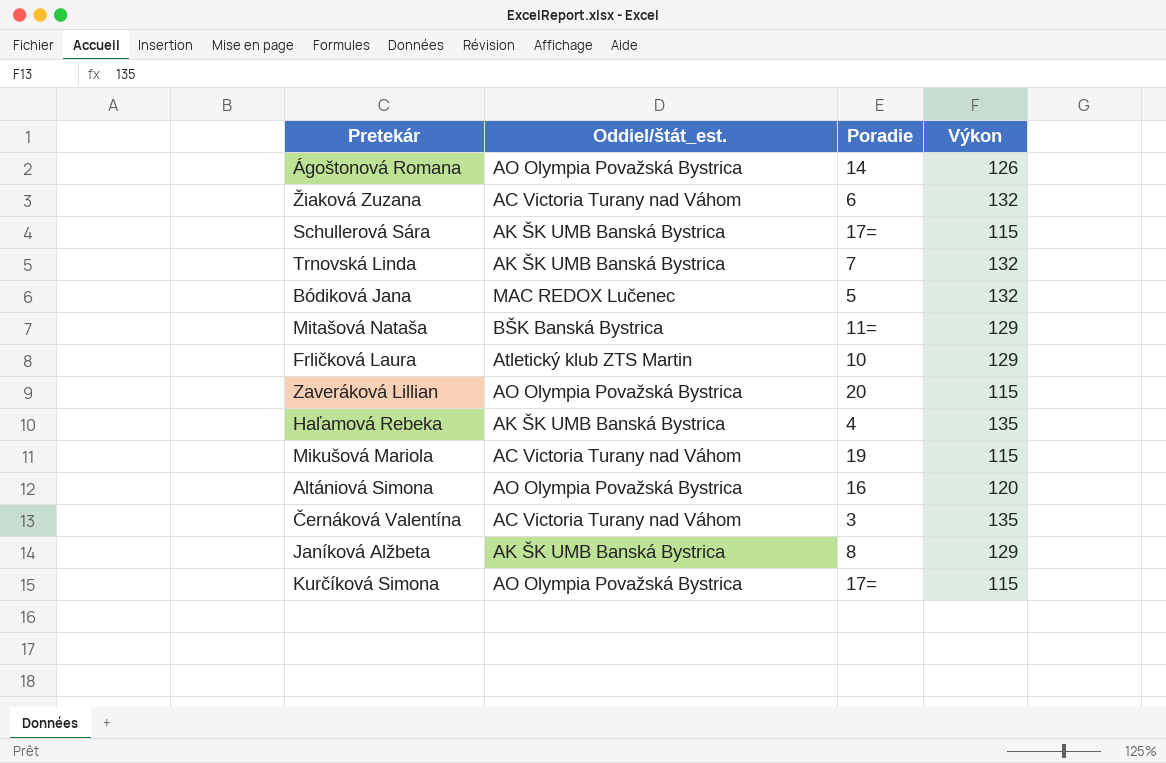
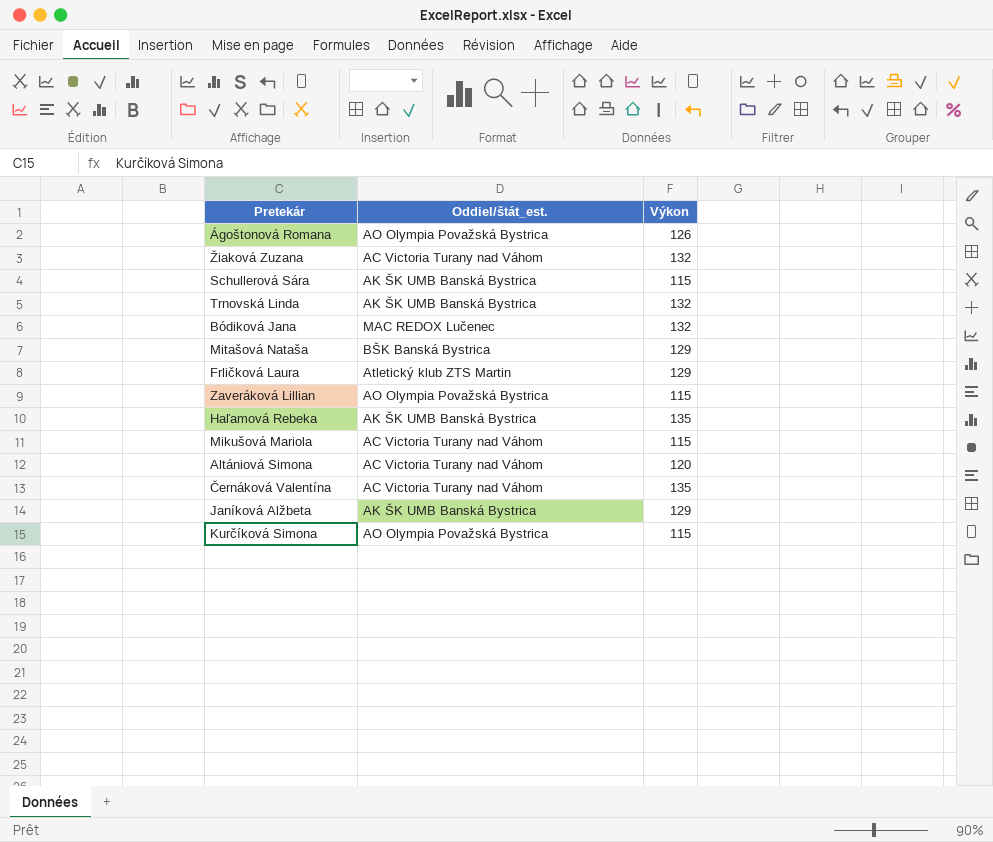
column Poradie | position: 3 -> none
Altániová Simona | Oddiel/štát_est.: AO Olympia Považská Bystrica -> AC Victoria Turany nad Váhom

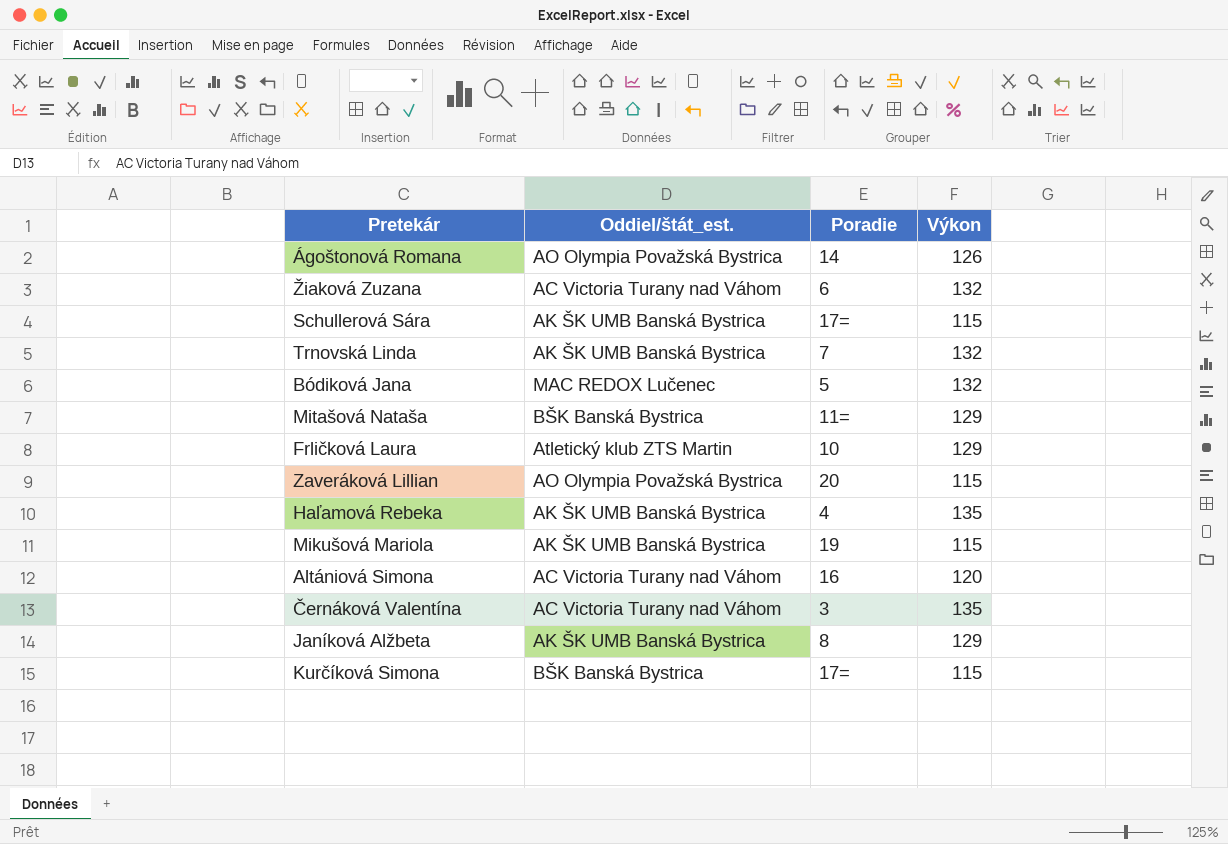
column Poradie | position: none -> 3
Mikušová Mariola | Oddiel/štát_est.: AC Victoria Turany nad Váhom -> AK ŠK UMB Banská Bystrica
Kurčíková Simona | Oddiel/štát_est.: AO Olympia Považská Bystrica -> BŠK Banská Bystrica

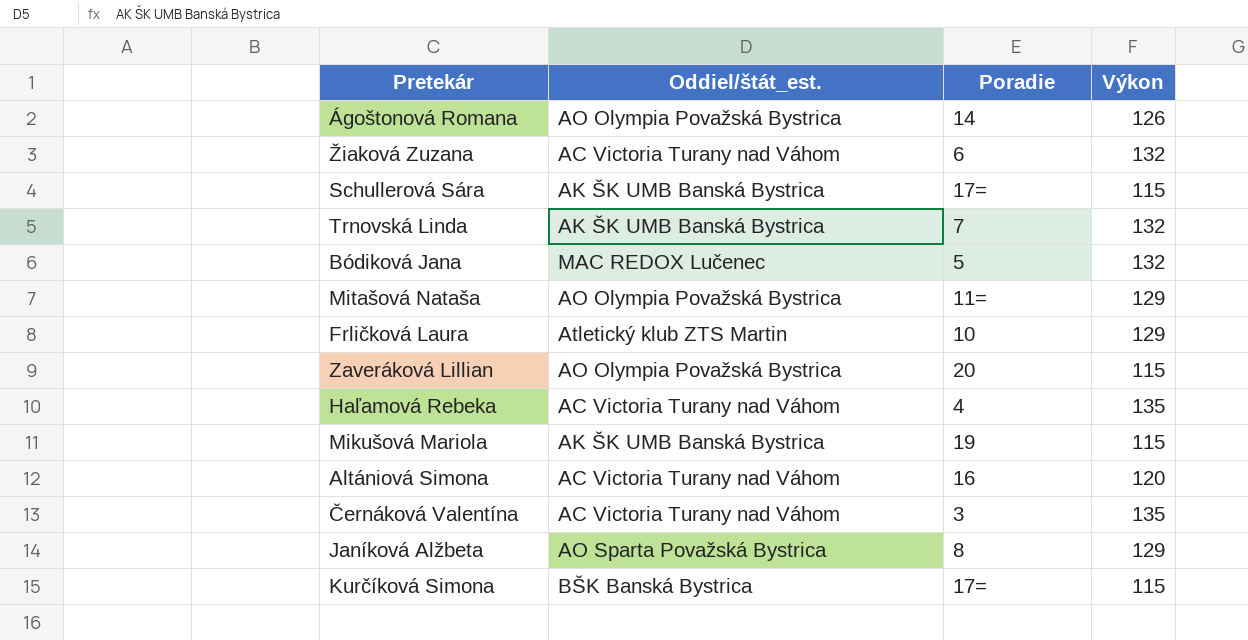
Mitašová Nataša | Oddiel/štát_est.: BŠK Banská Bystrica -> AO Olympia Považská Bystrica
Haľamová Rebeka | Oddiel/štát_est.: AK ŠK UMB Banská Bystrica -> AC Victoria Turany nad Váhom
Janíková Alžbeta | Oddiel/štát_est.: AK ŠK UMB Banská Bystrica -> AO Sparta Považská Bystrica

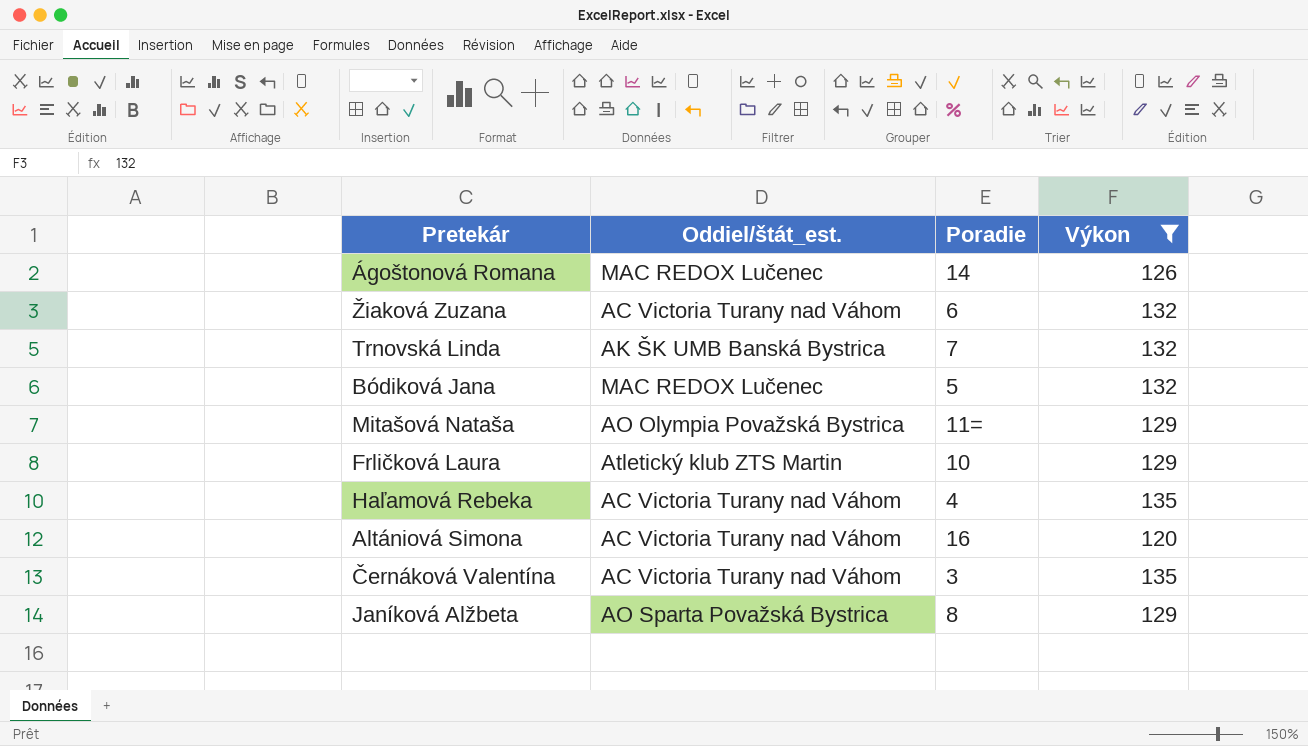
filter: none -> Výkon != 115
Ágoštonová Romana | Oddiel/štát_est.: AO Olympia Považská Bystrica -> MAC REDOX Lučenec

